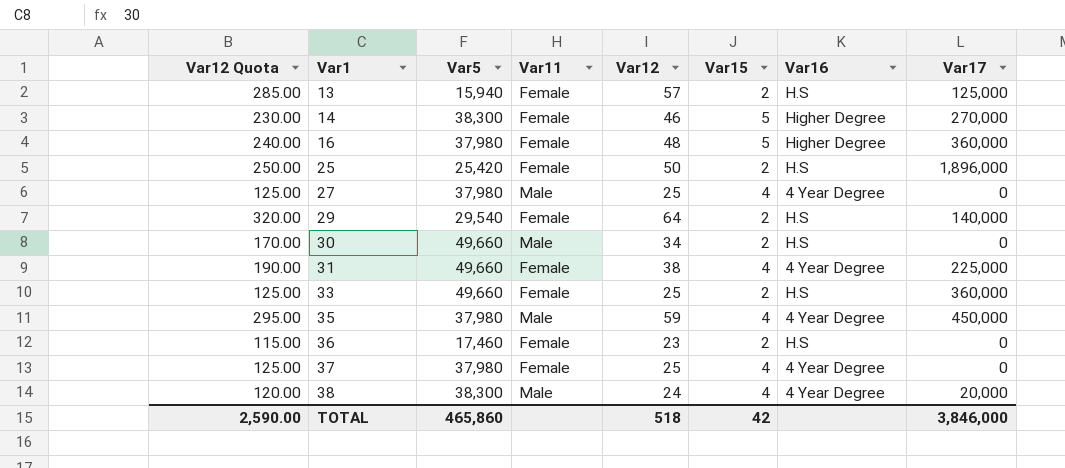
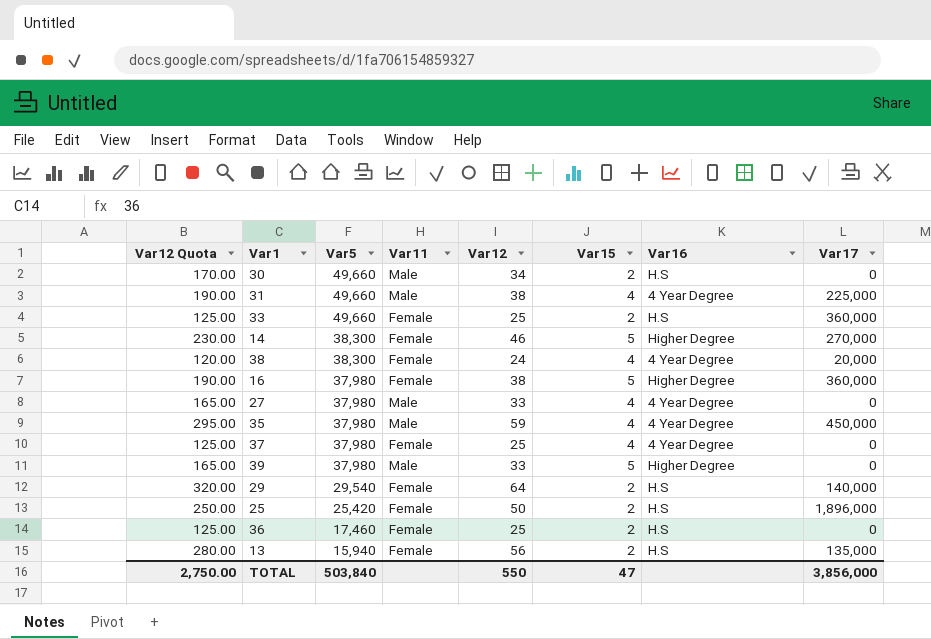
row order: Var1 ascending -> Var5 descending
31 | Var11: Female -> Male
38 | Var11: Male -> Female
16 | Var12 Quota: 240.00 -> 190.00
16 | Var12: 48 -> 38
27 | Var12 Quota: 125.00 -> 165.00
27 | Var12: 25 -> 33
row 39: none -> 165.00 | 37,980 | Male | 33 | 5 | Higher Degree | 0
36 | Var12 Quota: 115.00 -> 125.00
36 | Var12: 23 -> 25
13 | Var12 Quota: 285.00 -> 280.00
13 | Var12: 57 -> 56
13 | Var17: 125,000 -> 135,000
TOTAL | Var12 Quota: 2,590.00 -> 2,750.00
TOTAL | Var5: 465,860 -> 503,840
TOTAL | Var12: 518 -> 550
TOTAL | Var15: 42 -> 47
TOTAL | Var17: 3,846,000 -> 3,856,000

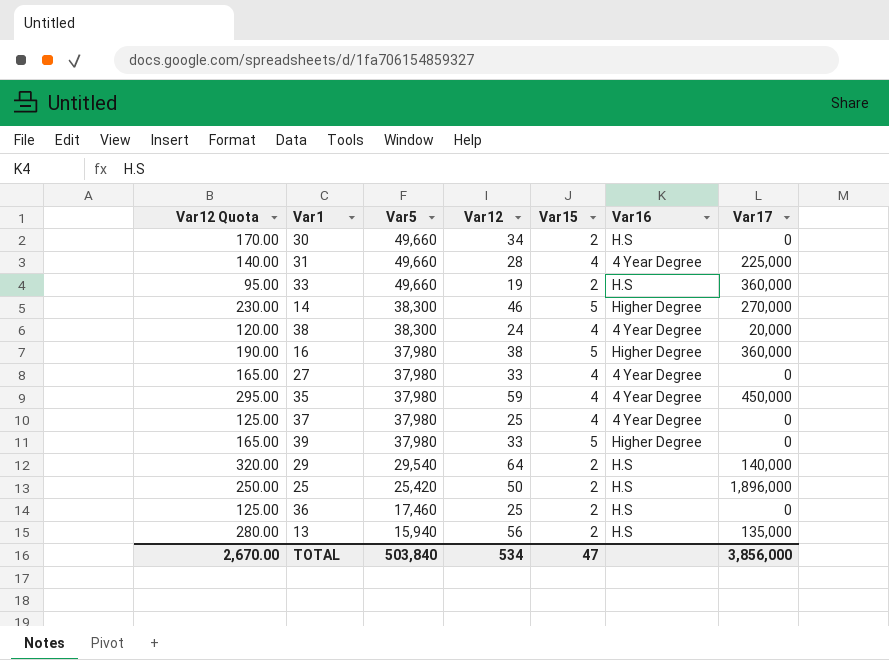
column Var11 | position: 4 -> none
31 | Var12 Quota: 190.00 -> 140.00
31 | Var12: 38 -> 28
33 | Var12 Quota: 125.00 -> 95.00
33 | Var12: 25 -> 19
TOTAL | Var12 Quota: 2,750.00 -> 2,670.00
TOTAL | Var12: 550 -> 534

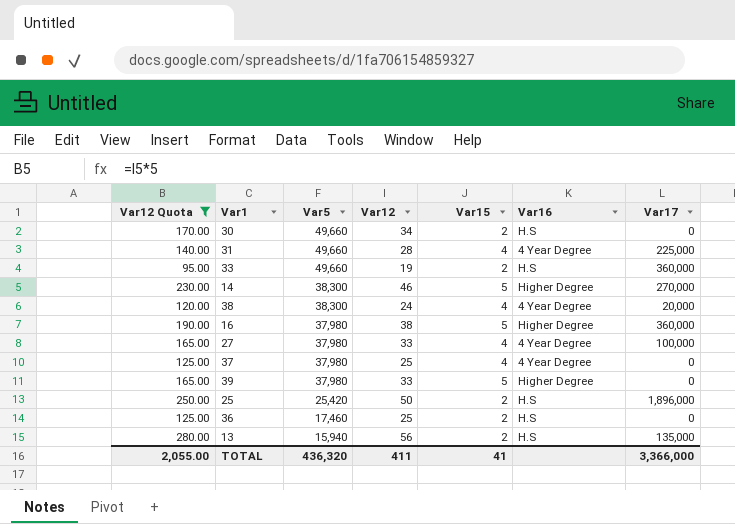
filter: none -> Var12 Quota <= 280.00
27 | Var17: 0 -> 100,000
TOTAL | Var12 Quota: 2,670.00 -> 2,055.00
TOTAL | Var5: 503,840 -> 436,320
TOTAL | Var12: 534 -> 411
TOTAL | Var15: 47 -> 41
TOTAL | Var17: 3,856,000 -> 3,366,000

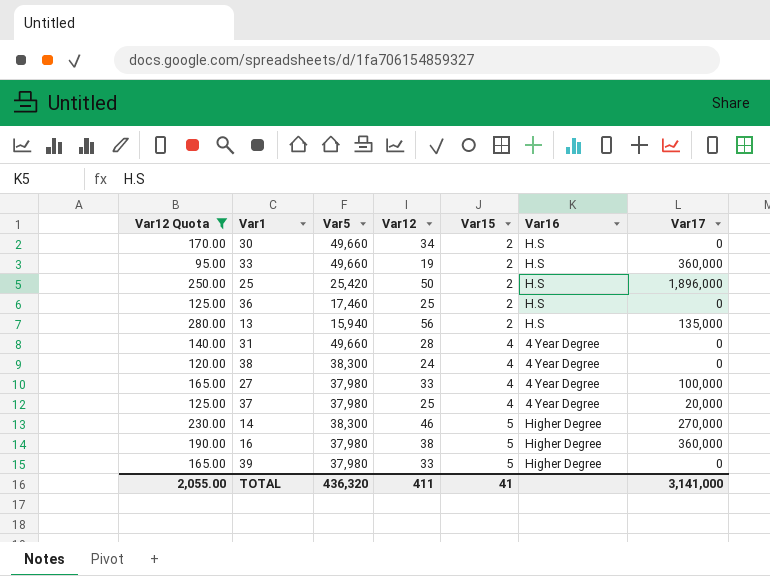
row order: Var5 descending -> Var15 ascending
31 | Var17: 225,000 -> 0
38 | Var17: 20,000 -> 0
37 | Var17: 0 -> 20,000
TOTAL | Var17: 3,366,000 -> 3,141,000

